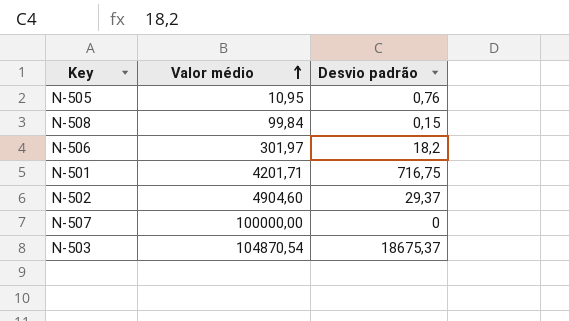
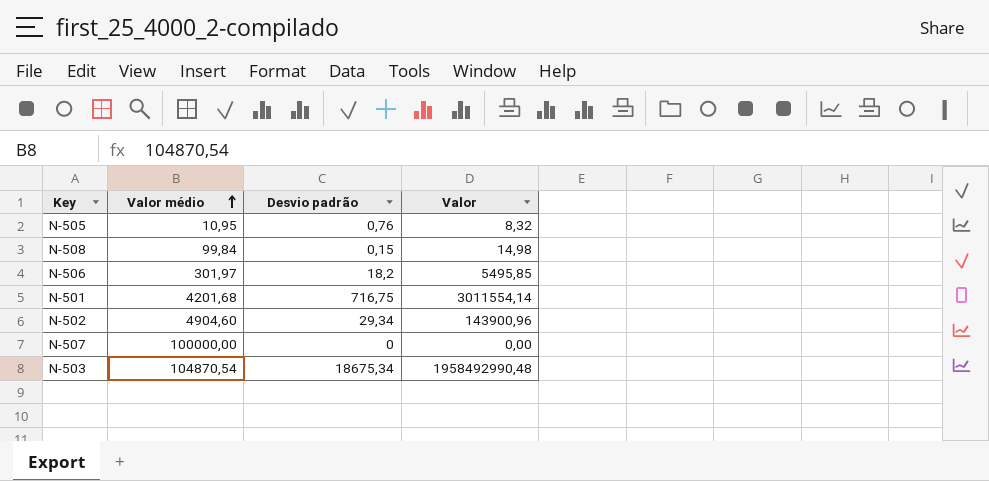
column Valor | formula: none -> [Valor médio] * [Desvio padrão]
N-501 | Valor médio: 4201,71 -> 4201,68
N-502 | Desvio padrão: 29,37 -> 29,34
N-503 | Desvio padrão: 18675,37 -> 18675,34

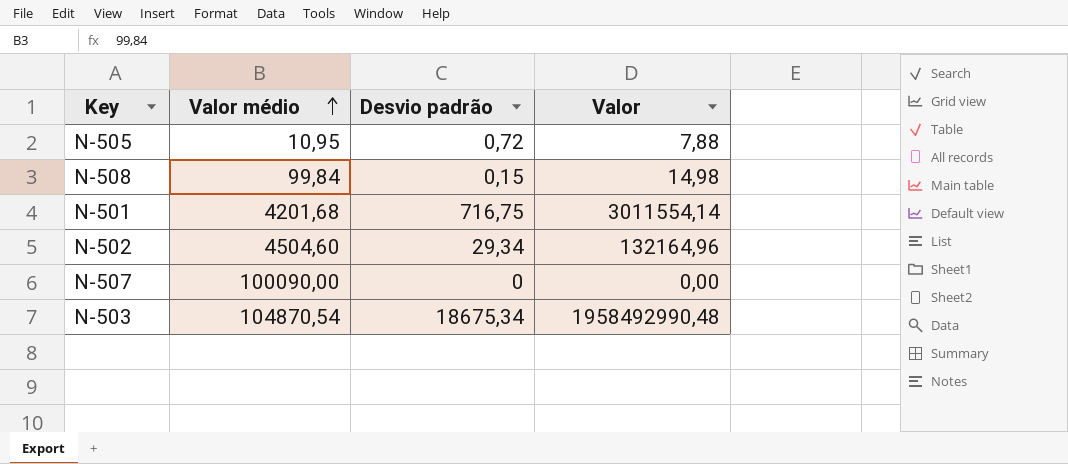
row N-506: 301,97 | 18,2 | 5495,85 -> none
N-505 | Desvio padrão: 0,76 -> 0,72
N-505 | Valor: 8,32 -> 7,88
N-502 | Valor médio: 4904,60 -> 4504,60
N-502 | Valor: 143900,96 -> 132164,96
N-507 | Valor médio: 100000,00 -> 100090,00

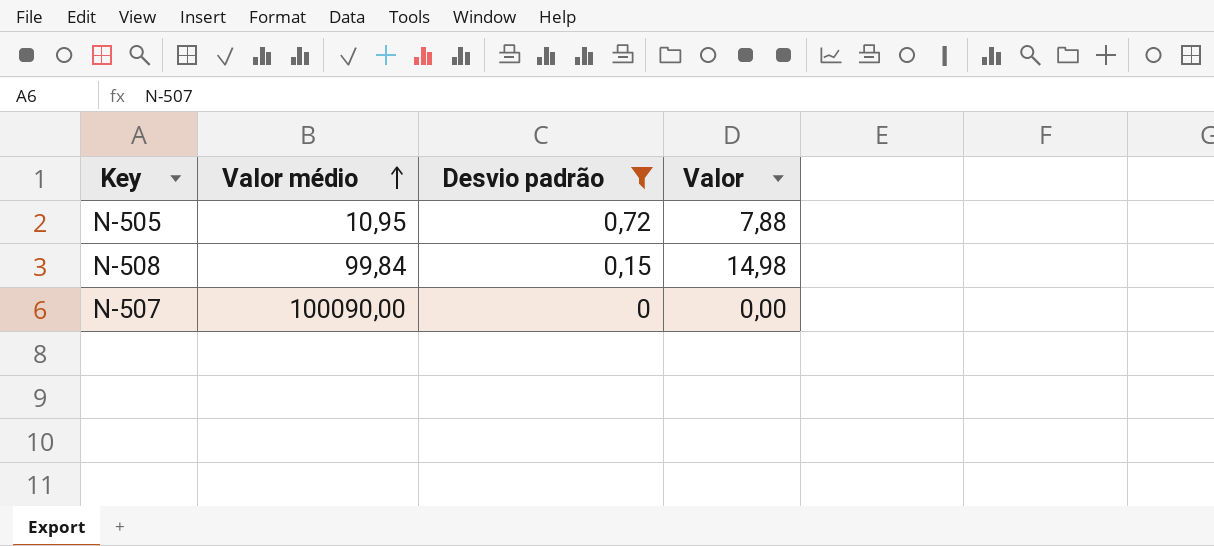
filter: none -> Desvio padrão <= 0,72

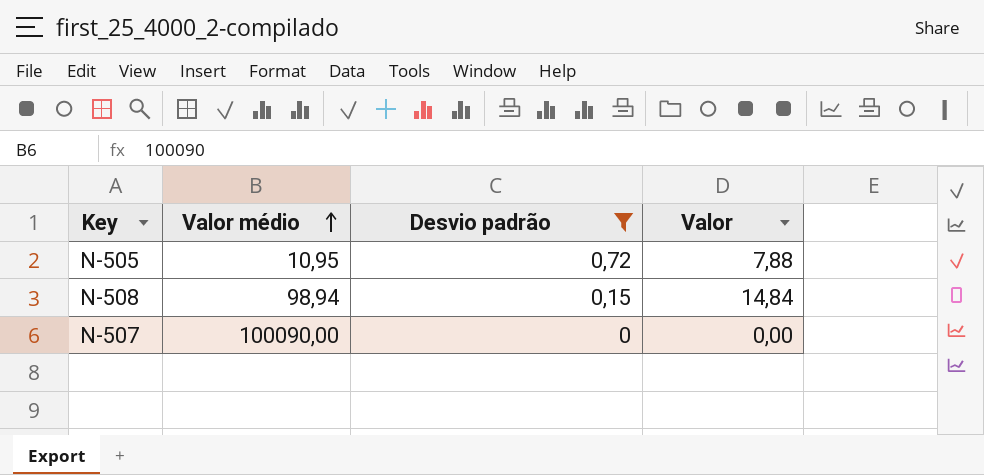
N-508 | Valor médio: 99,84 -> 98,94
N-508 | Valor: 14,98 -> 14,84

